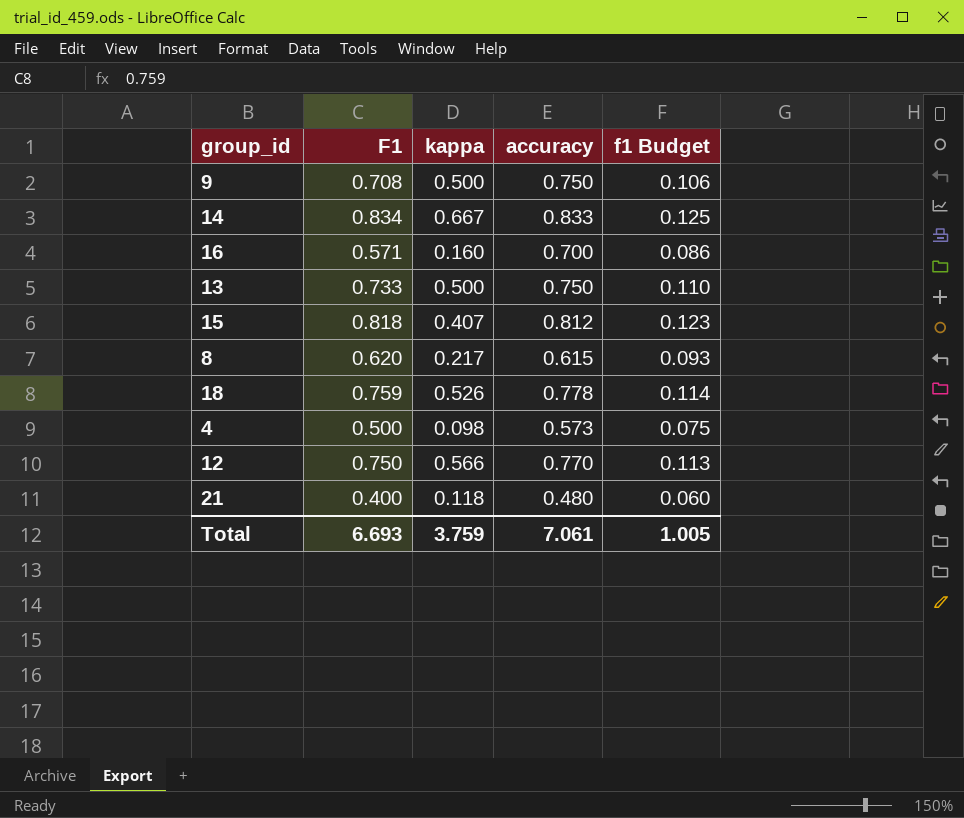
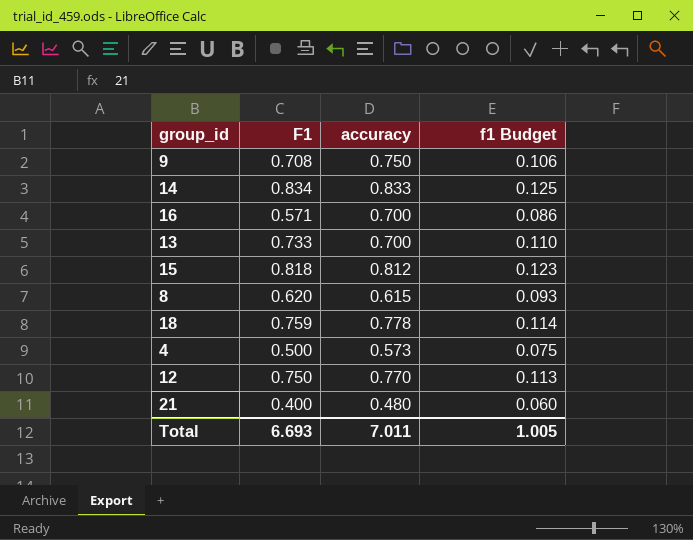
column kappa | position: 3 -> none
13 | accuracy: 0.750 -> 0.700
Total | accuracy: 7.061 -> 7.011

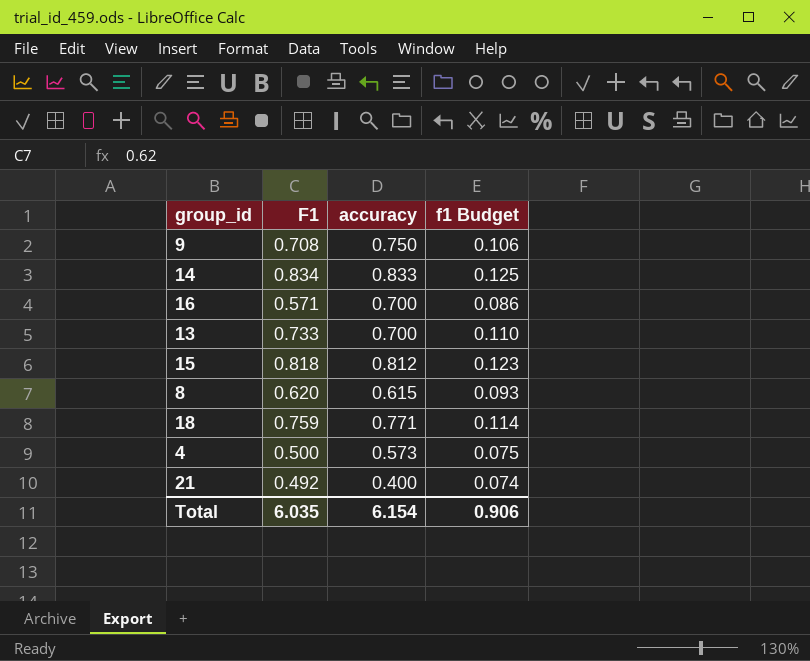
row 12: 0.750 | 0.770 | 0.113 -> none
18 | accuracy: 0.778 -> 0.771
21 | F1: 0.400 -> 0.492
21 | accuracy: 0.480 -> 0.400
21 | f1 Budget: 0.060 -> 0.074
Total | F1: 6.693 -> 6.035
Total | accuracy: 7.011 -> 6.154
Total | f1 Budget: 1.005 -> 0.906

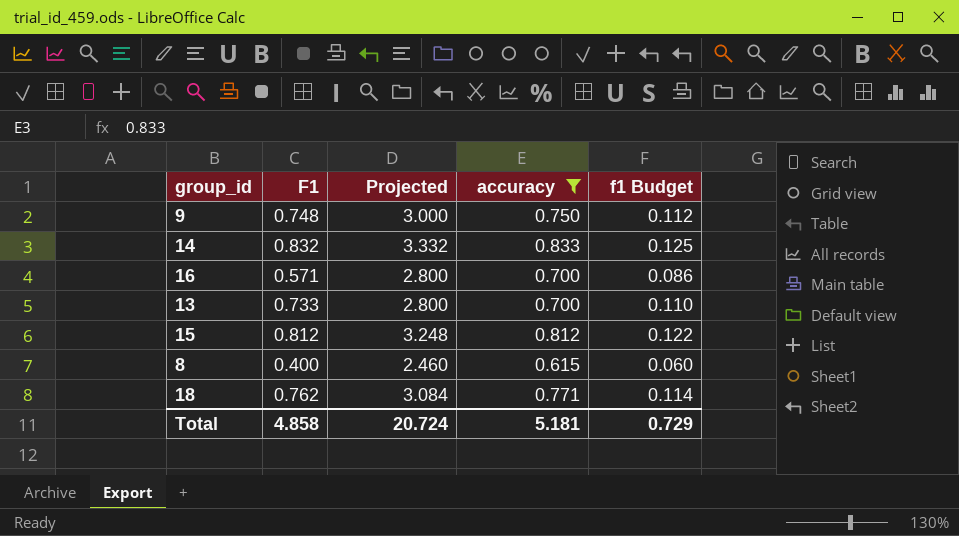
filter: none -> accuracy >= 0.615
column Projected | formula: none -> [accuracy] * 4
9 | F1: 0.708 -> 0.748
9 | f1 Budget: 0.106 -> 0.112
14 | F1: 0.834 -> 0.832
15 | F1: 0.818 -> 0.812
15 | f1 Budget: 0.123 -> 0.122
8 | F1: 0.620 -> 0.400
8 | f1 Budget: 0.093 -> 0.060
18 | F1: 0.759 -> 0.762
Total | F1: 6.035 -> 4.858
Total | accuracy: 6.154 -> 5.181
Total | f1 Budget: 0.906 -> 0.729

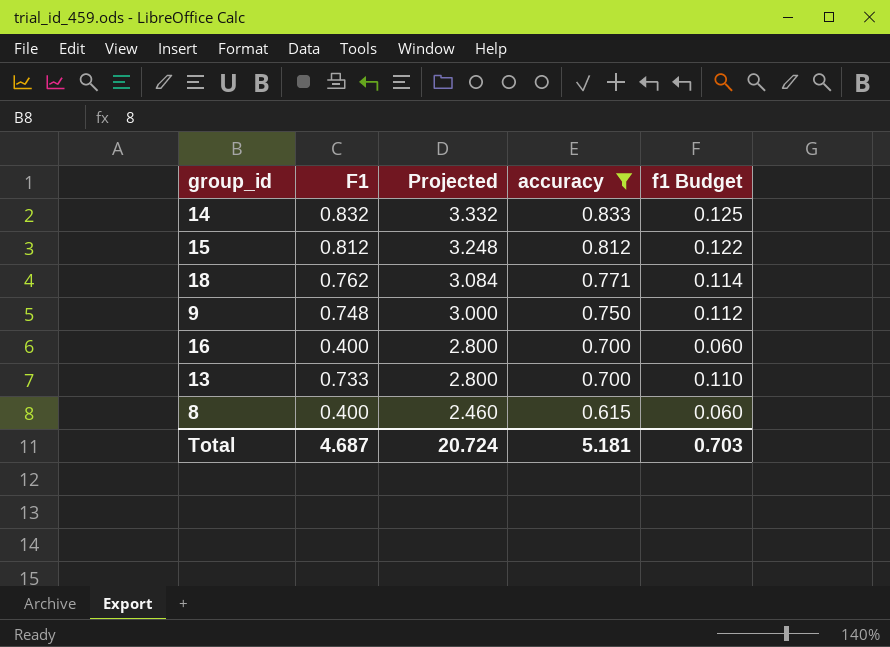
row order: none -> Projected descending
16 | F1: 0.571 -> 0.400
16 | f1 Budget: 0.086 -> 0.060
Total | F1: 4.858 -> 4.687
Total | f1 Budget: 0.729 -> 0.703

